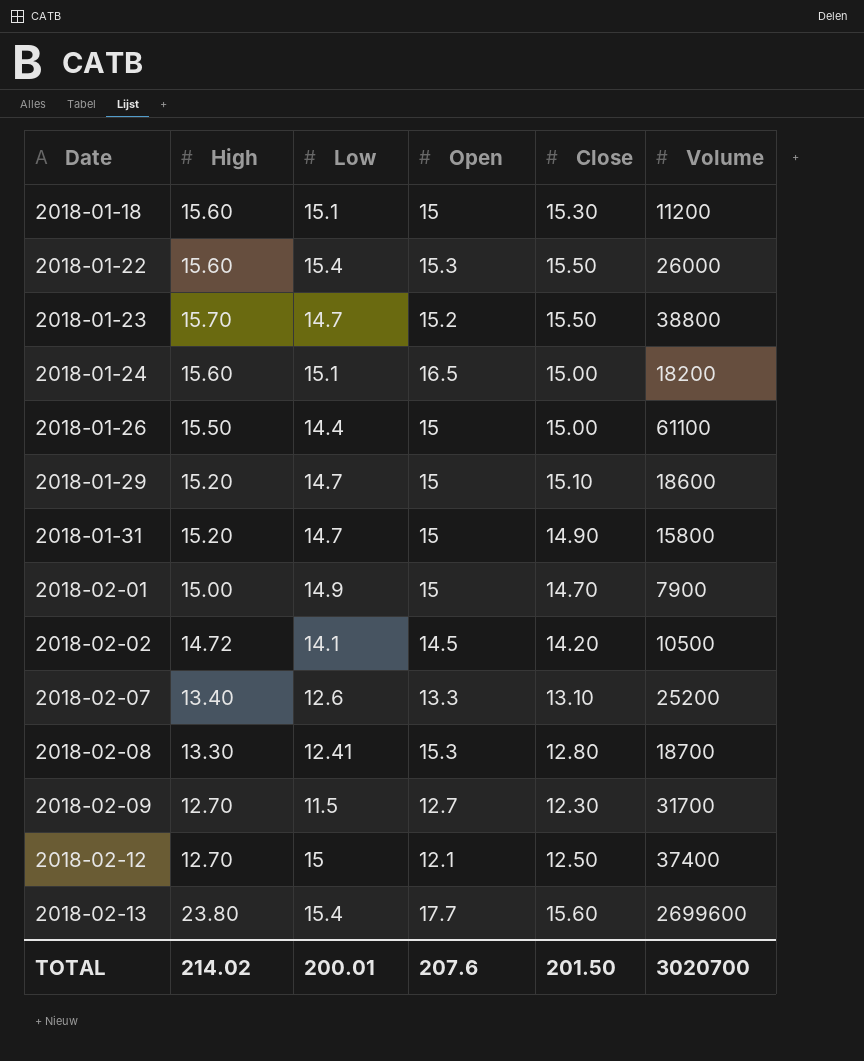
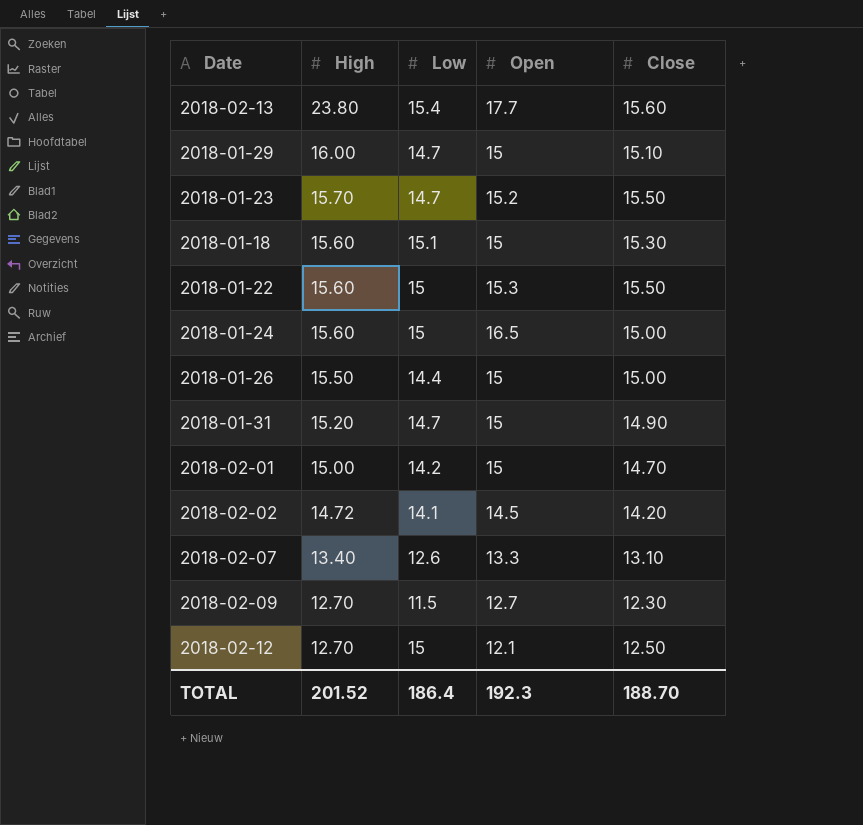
row order: Date ascending -> High descending
column Volume | position: 6 -> none
row 2018-02-08: 13.30 | 12.41 | 15.3 | 12.80 | 18700 -> none
2018-01-29 | High: 15.20 -> 16.00
2018-01-22 | Low: 15.4 -> 15
2018-01-24 | Low: 15.1 -> 15
2018-02-01 | Low: 14.9 -> 14.2
TOTAL | High: 214.02 -> 201.52
TOTAL | Low: 200.01 -> 186.4
TOTAL | Open: 207.6 -> 192.3
TOTAL | Close: 201.50 -> 188.70

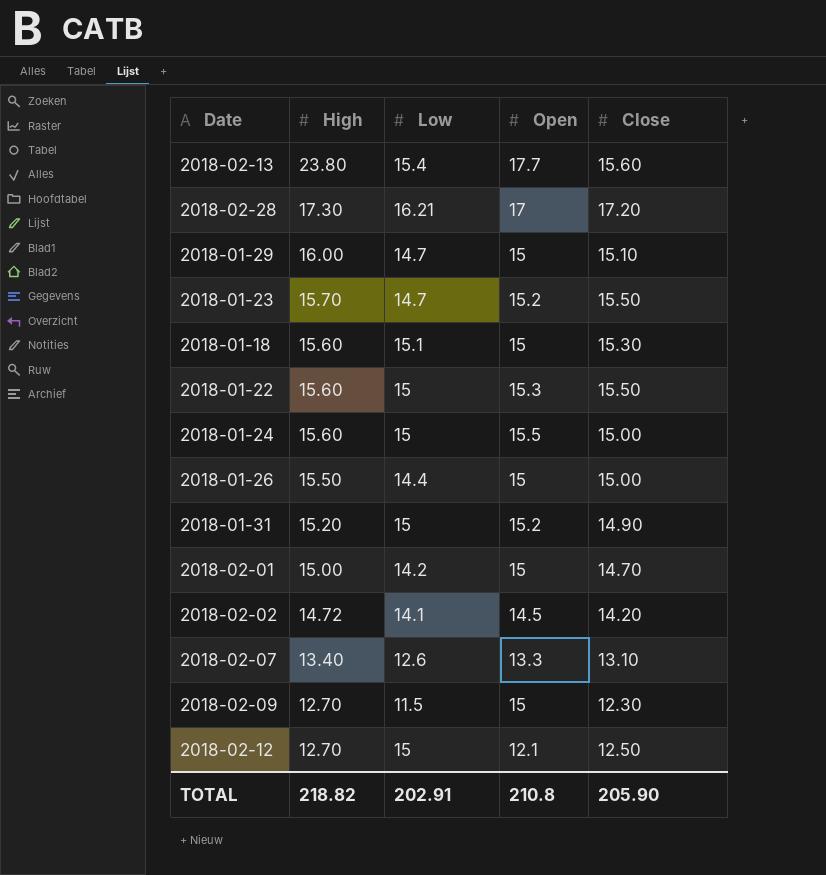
row 2018-02-28: none -> 17.30 | 16.21 | 17 | 17.20
2018-01-24 | Open: 16.5 -> 15.5
2018-01-31 | Low: 14.7 -> 15
2018-01-31 | Open: 15 -> 15.2
2018-02-09 | Open: 12.7 -> 15
TOTAL | High: 201.52 -> 218.82
TOTAL | Low: 186.4 -> 202.91
TOTAL | Open: 192.3 -> 210.8
TOTAL | Close: 188.70 -> 205.90

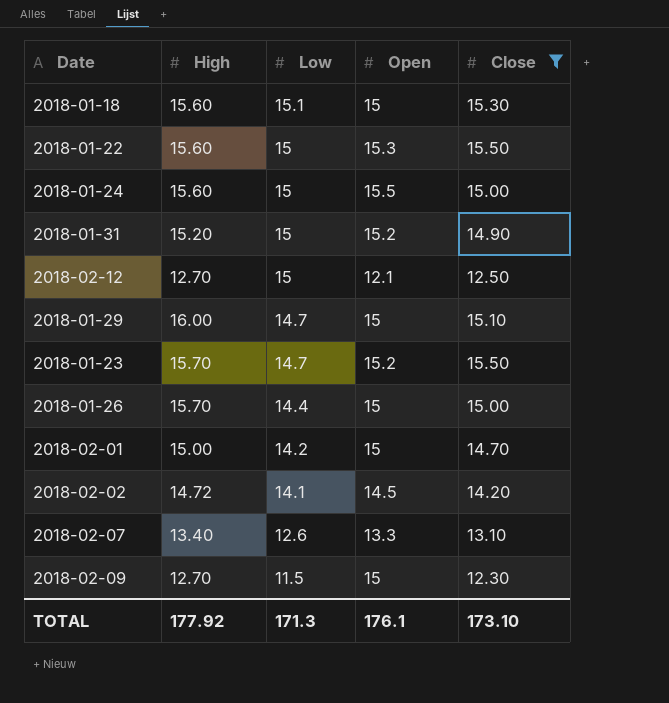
filter: none -> Close <= 15.50
row order: High descending -> Low descending
2018-01-26 | High: 15.50 -> 15.70
TOTAL | High: 218.82 -> 177.92
TOTAL | Low: 202.91 -> 171.3
TOTAL | Open: 210.8 -> 176.1
TOTAL | Close: 205.90 -> 173.10

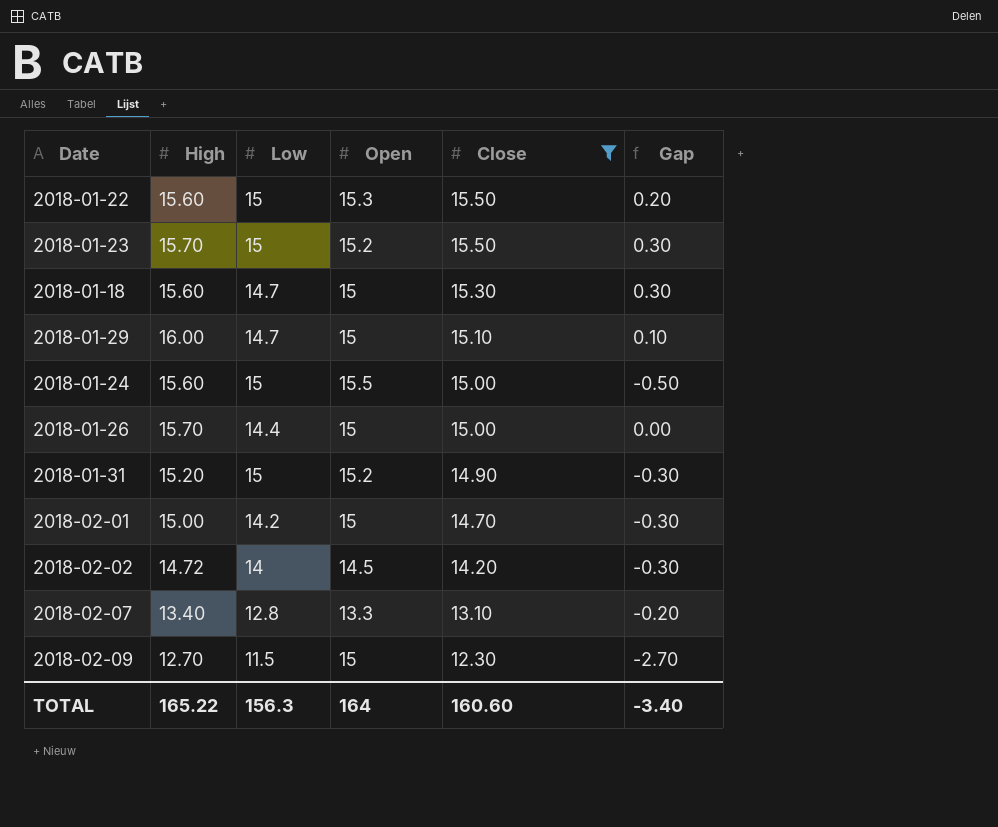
row order: Low descending -> Close descending
column Gap | formula: none -> [Close] - [Open]
row 2018-02-12: 12.70 | 15 | 12.1 | 12.50 -> none
2018-01-23 | Low: 14.7 -> 15
2018-01-18 | Low: 15.1 -> 14.7
2018-02-02 | Low: 14.1 -> 14
2018-02-07 | Low: 12.6 -> 12.8
TOTAL | High: 177.92 -> 165.22
TOTAL | Low: 171.3 -> 156.3
TOTAL | Open: 176.1 -> 164
TOTAL | Close: 173.10 -> 160.60

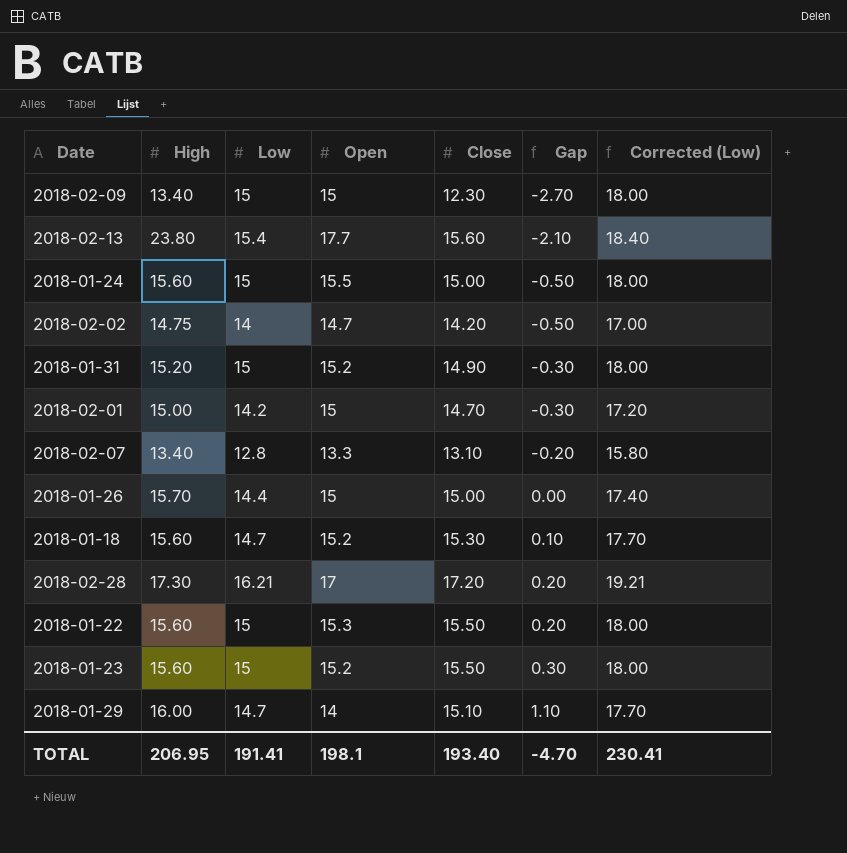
filter: Close <= 15.50 -> none
row order: Close descending -> Gap ascending
column Corrected (Low) | formula: none -> [Low] + 3
2018-02-09 | High: 12.70 -> 13.40
2018-02-09 | Low: 11.5 -> 15
2018-02-02 | High: 14.72 -> 14.75
2018-02-02 | Open: 14.5 -> 14.7
2018-02-02 | Gap: -0.30 -> -0.50
2018-01-18 | Open: 15 -> 15.2
2018-01-18 | Gap: 0.30 -> 0.10
2018-01-23 | High: 15.70 -> 15.60
2018-01-29 | Open: 15 -> 14
2018-01-29 | Gap: 0.10 -> 1.10
TOTAL | High: 165.22 -> 206.95
TOTAL | Low: 156.3 -> 191.41
TOTAL | Open: 164 -> 198.1
TOTAL | Close: 160.60 -> 193.40
TOTAL | Gap: -3.40 -> -4.70

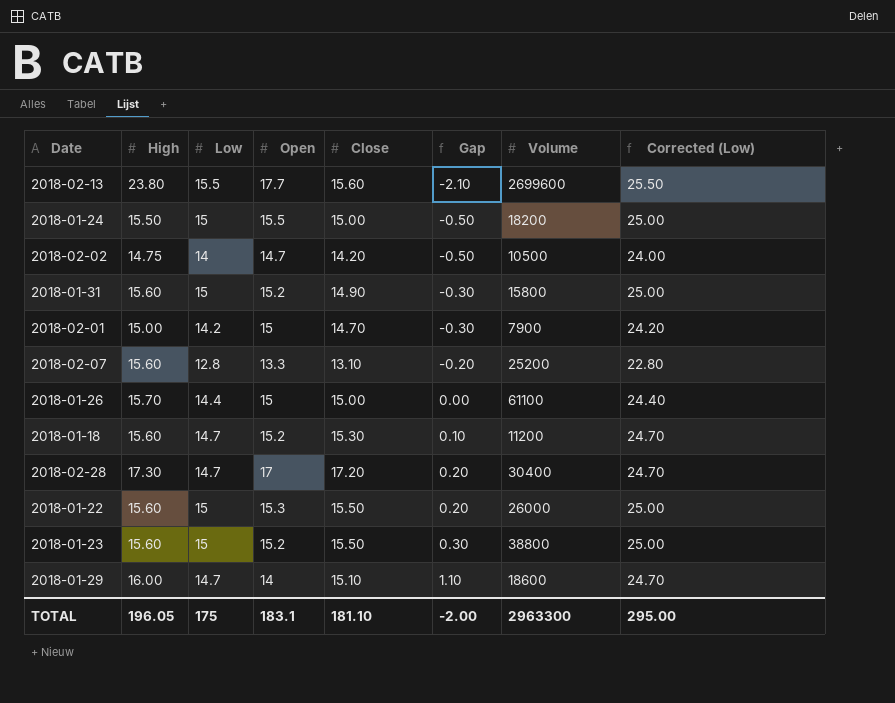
column Volume | position: none -> 7
column Corrected (Low) | formula: [Low] + 3 -> [Low] + 10
row 2018-02-09: 13.40 | 15 | 15 | 12.30 | -2.70 | 18.00 -> none
2018-02-13 | Low: 15.4 -> 15.5
2018-01-24 | High: 15.60 -> 15.50
2018-01-31 | High: 15.20 -> 15.60
2018-02-07 | High: 13.40 -> 15.60
2018-02-28 | Low: 16.21 -> 14.7
TOTAL | High: 206.95 -> 196.05
TOTAL | Low: 191.41 -> 175
TOTAL | Open: 198.1 -> 183.1
TOTAL | Close: 193.40 -> 181.10
TOTAL | Gap: -4.70 -> -2.00
TOTAL | Corrected (Low): 230.41 -> 295.00

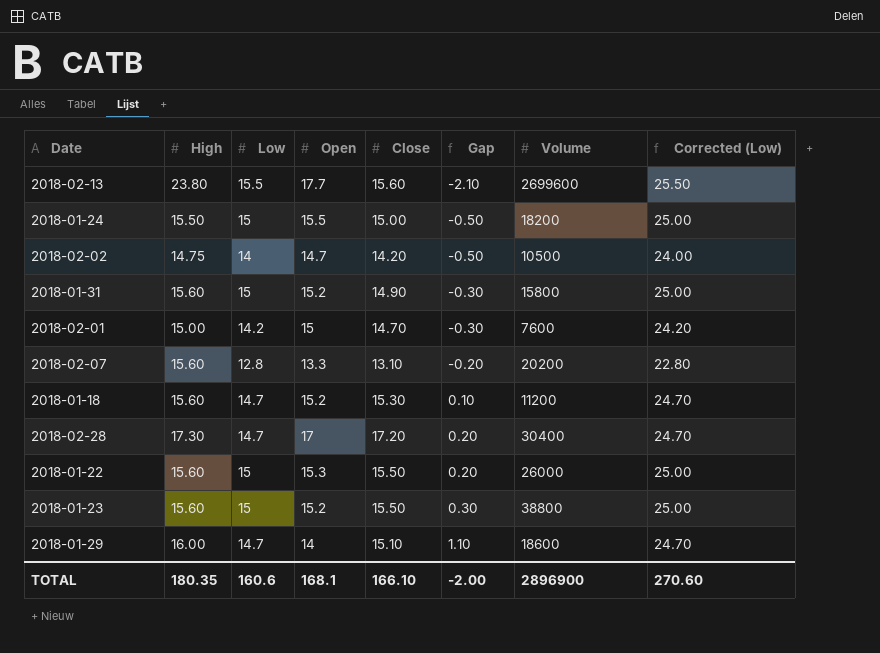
row 2018-01-26: 15.70 | 14.4 | 15 | 15.00 | 0.00 | 61100 | 24.40 -> none
2018-02-01 | Volume: 7900 -> 7600
2018-02-07 | Volume: 25200 -> 20200
TOTAL | High: 196.05 -> 180.35
TOTAL | Low: 175 -> 160.6
TOTAL | Open: 183.1 -> 168.1
TOTAL | Close: 181.10 -> 166.10
TOTAL | Volume: 2963300 -> 2896900
TOTAL | Corrected (Low): 295.00 -> 270.60

